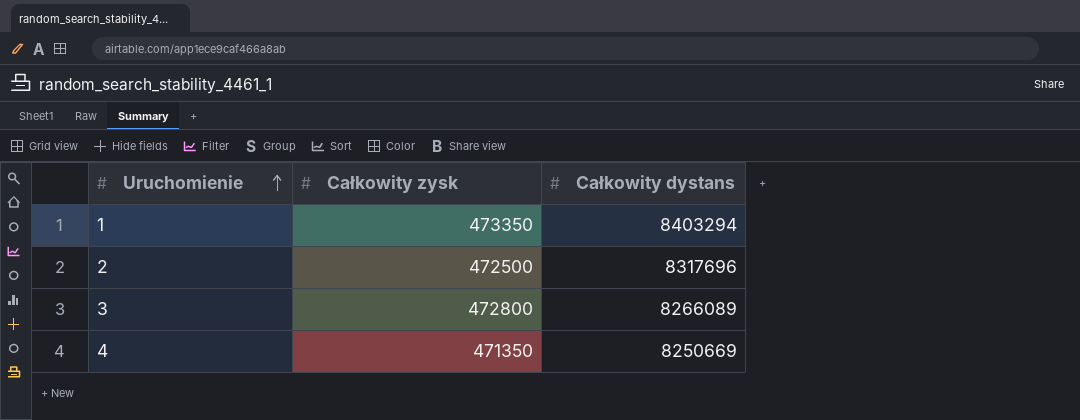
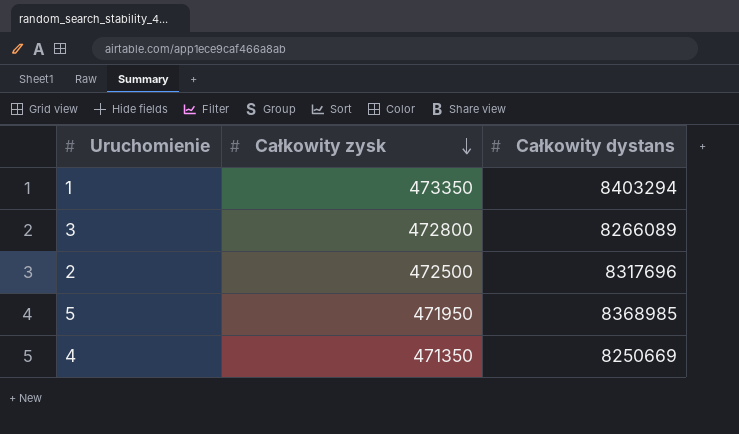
row order: Uruchomienie ascending -> Całkowity zysk descending
row 5: none -> 471950 | 8368985

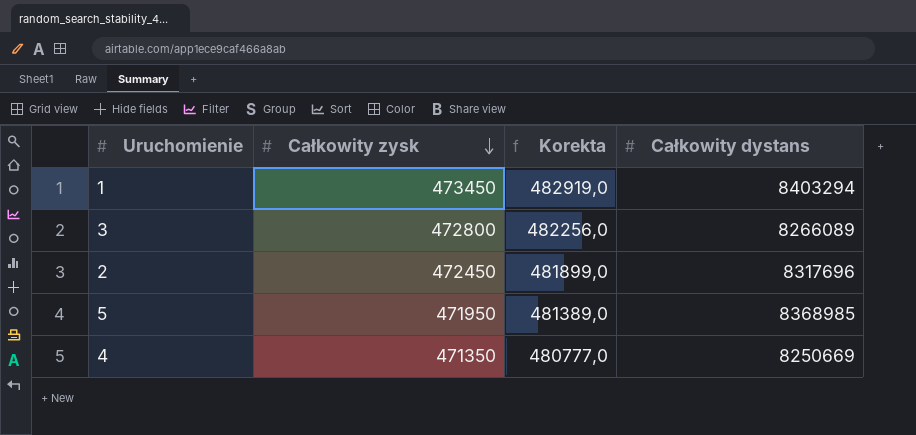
column Korekta | formula: none -> [Całkowity zysk] * 1,02
1 | Całkowity zysk: 473350 -> 473450
2 | Całkowity zysk: 472500 -> 472450

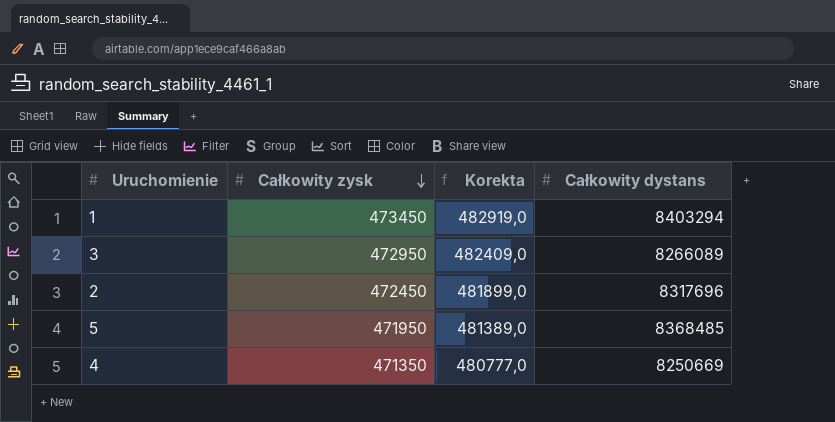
3 | Całkowity zysk: 472800 -> 472950
3 | Korekta: 482256,0 -> 482409,0
5 | Całkowity dystans: 8368985 -> 8368485

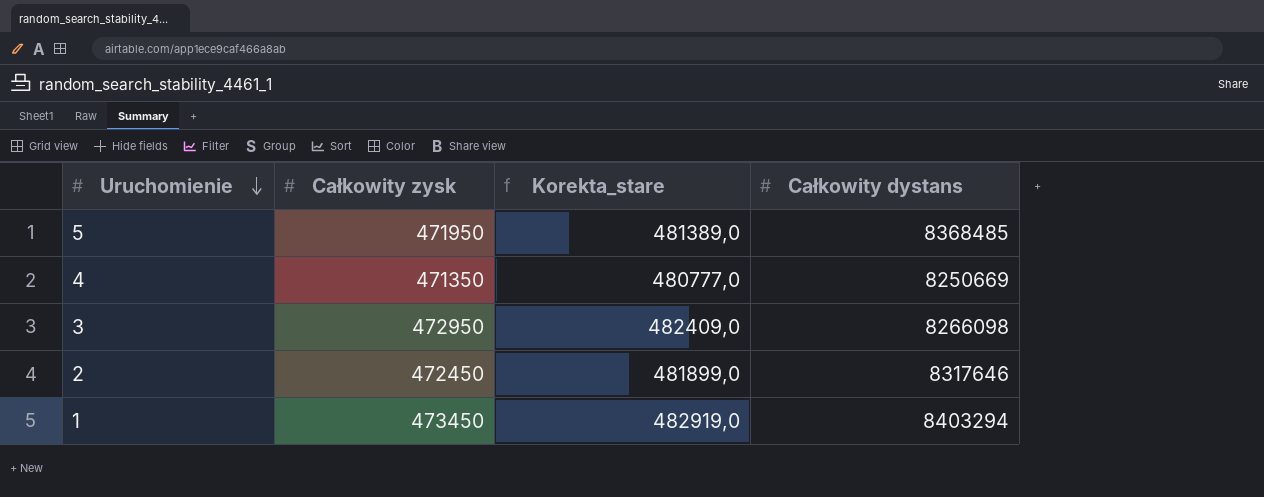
row order: Całkowity zysk descending -> Uruchomienie descending
column name: Korekta -> Korekta_stare
3 | Całkowity dystans: 8266089 -> 8266098
2 | Całkowity dystans: 8317696 -> 8317646

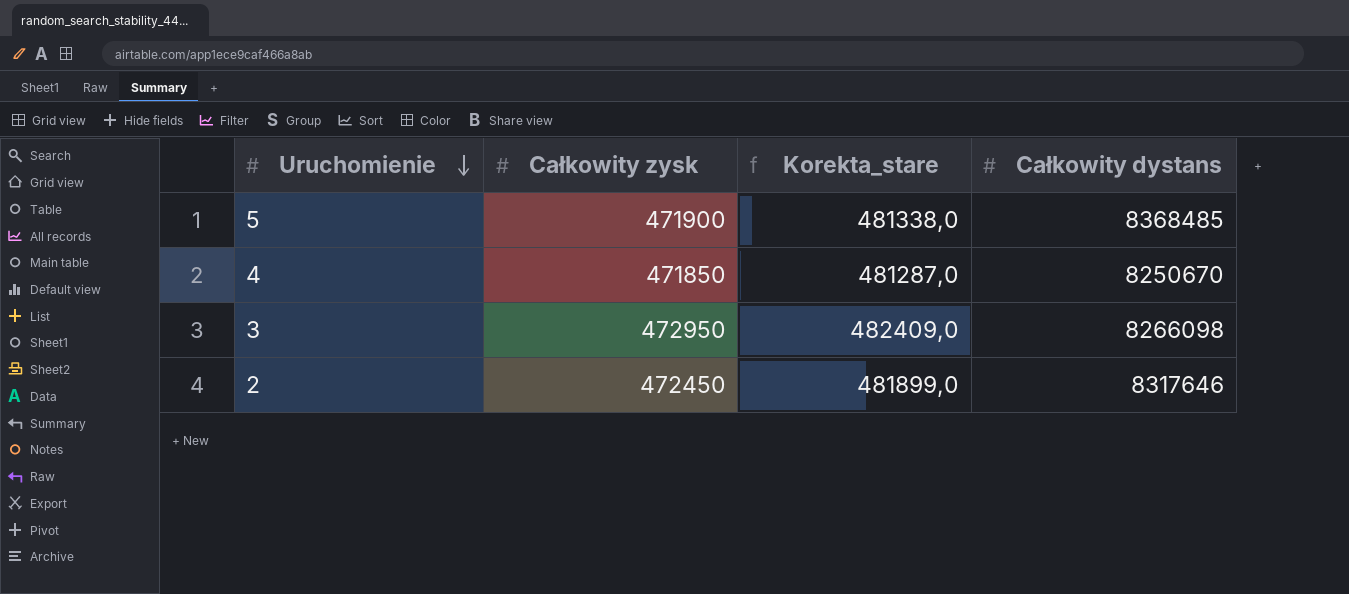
row 1: 473450 | 482919,0 | 8403294 -> none
5 | Całkowity zysk: 471950 -> 471900
5 | Korekta_stare: 481389,0 -> 481338,0
4 | Całkowity zysk: 471350 -> 471850
4 | Korekta_stare: 480777,0 -> 481287,0
4 | Całkowity dystans: 8250669 -> 8250670

